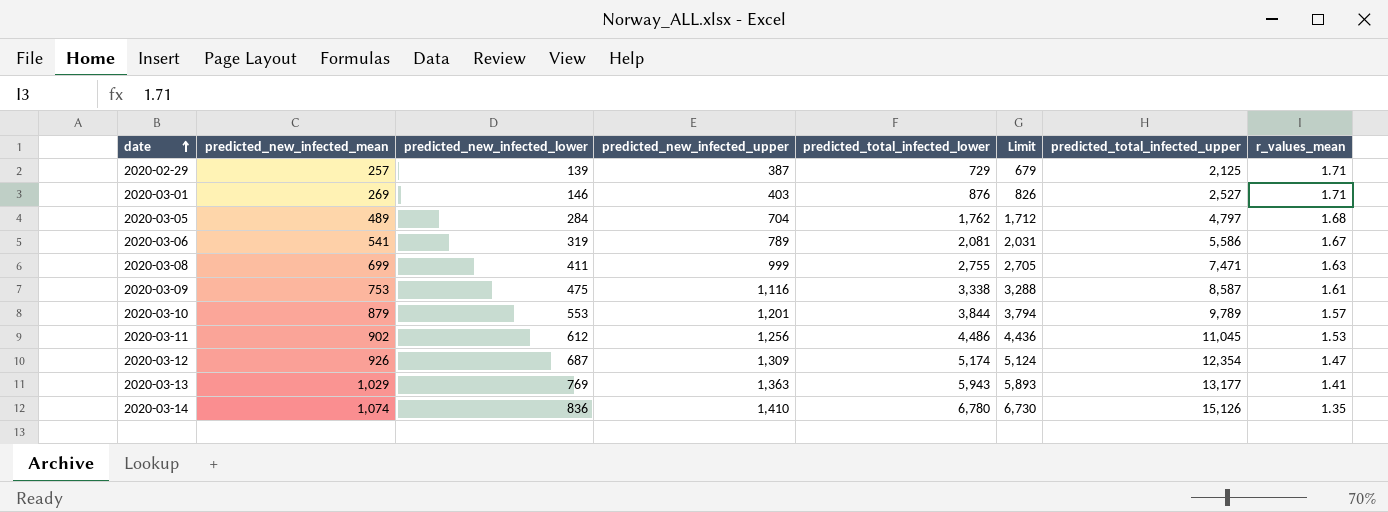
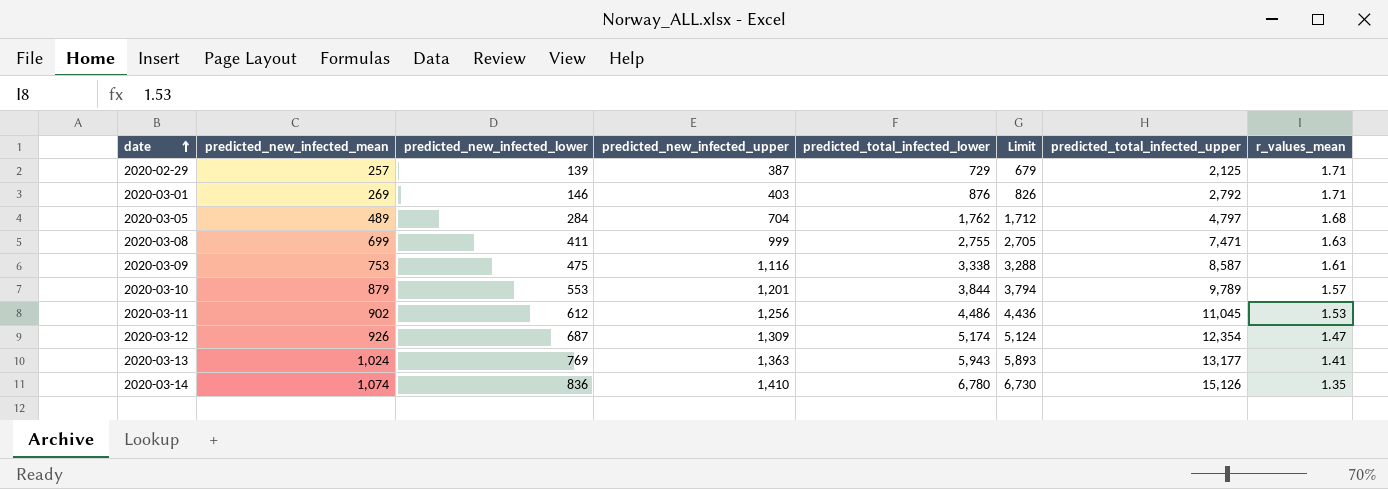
row 2020-03-06: 541 | 319 | 789 | 2,081 | 2,031 | 5,586 | 1.67 -> none
2020-03-01 | predicted_total_infected_upper: 2,527 -> 2,792
2020-03-13 | predicted_new_infected_mean: 1,029 -> 1,024

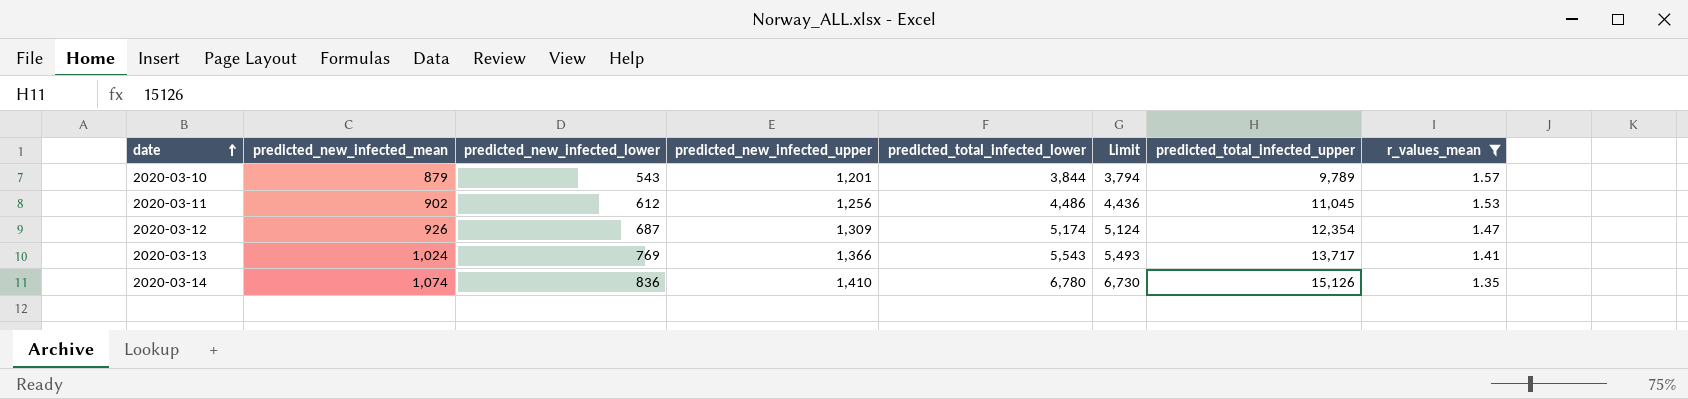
filter: none -> r_values_mean <= 1.57
2020-03-10 | predicted_new_infected_lower: 553 -> 543
2020-03-13 | predicted_new_infected_upper: 1,363 -> 1,366
2020-03-13 | predicted_total_infected_lower: 5,943 -> 5,543
2020-03-13 | Limit: 5,893 -> 5,493
2020-03-13 | predicted_total_infected_upper: 13,177 -> 13,717

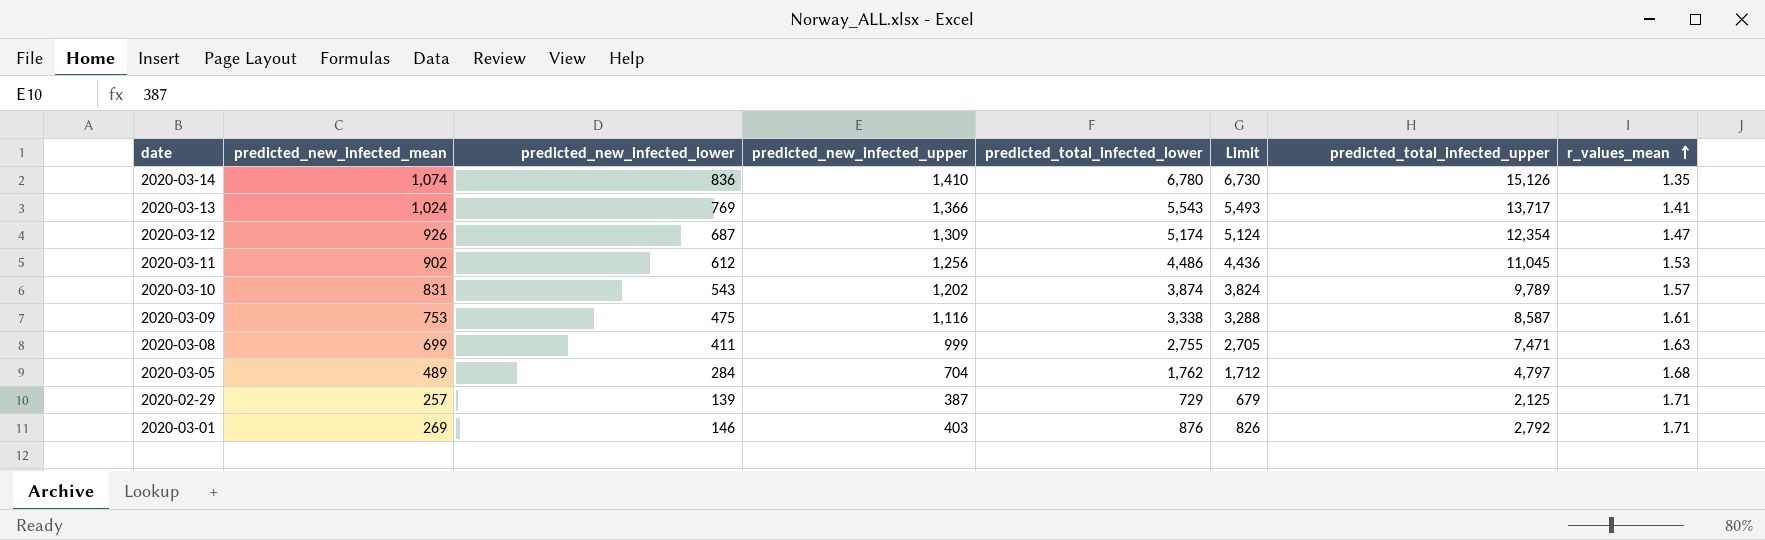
filter: r_values_mean <= 1.57 -> none
row order: date ascending -> r_values_mean ascending
2020-03-10 | predicted_new_infected_mean: 879 -> 831
2020-03-10 | predicted_new_infected_upper: 1,201 -> 1,202
2020-03-10 | predicted_total_infected_lower: 3,844 -> 3,874
2020-03-10 | Limit: 3,794 -> 3,824

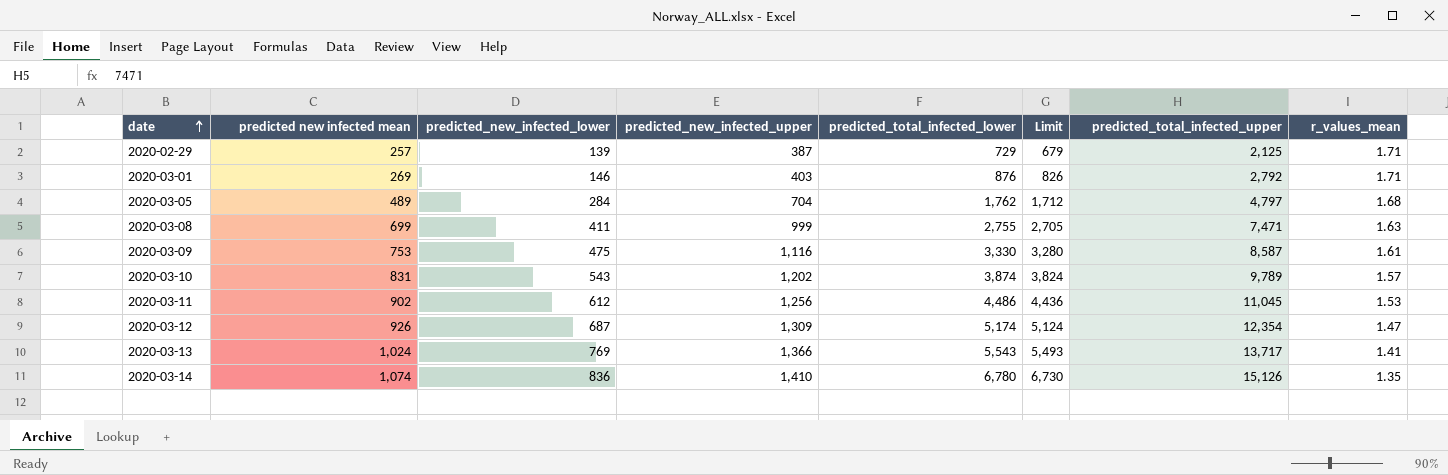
row order: r_values_mean ascending -> date ascending
column name: predicted_new_infected_mean -> predicted new infected mean
2020-03-09 | predicted_total_infected_lower: 3,338 -> 3,330
2020-03-09 | Limit: 3,288 -> 3,280

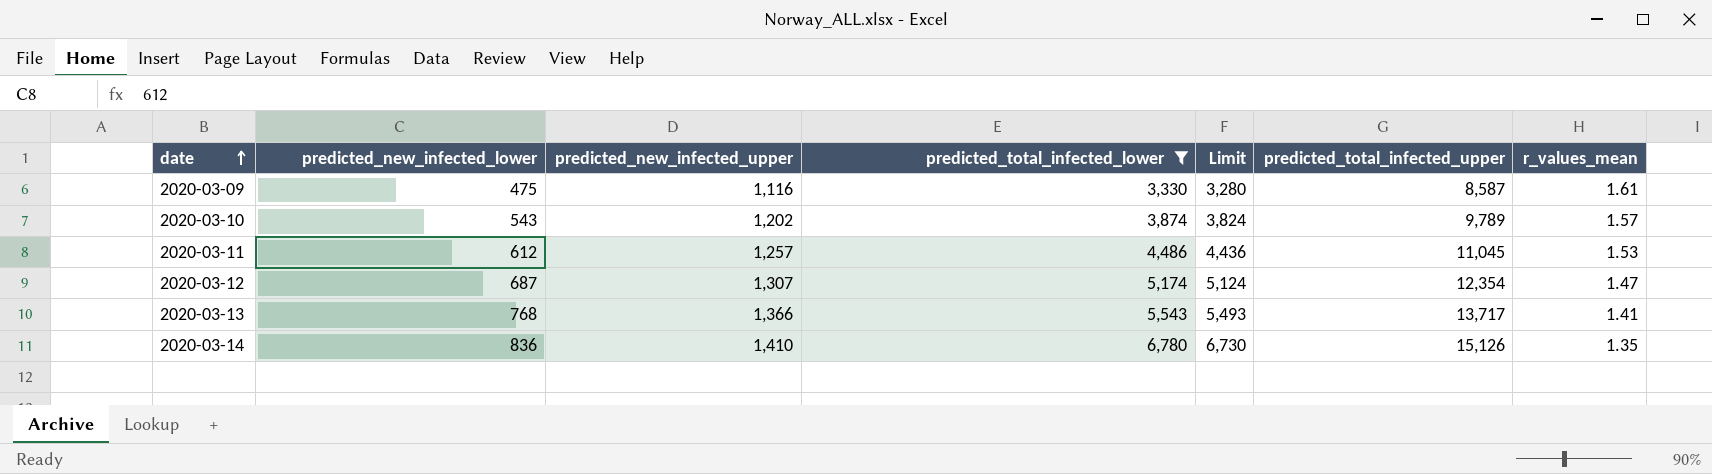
filter: none -> predicted_total_infected_lower >= 3,330
column predicted new infected mean | position: 2 -> none
2020-03-11 | predicted_new_infected_upper: 1,256 -> 1,257
2020-03-12 | predicted_new_infected_upper: 1,309 -> 1,307
2020-03-13 | predicted_new_infected_lower: 769 -> 768

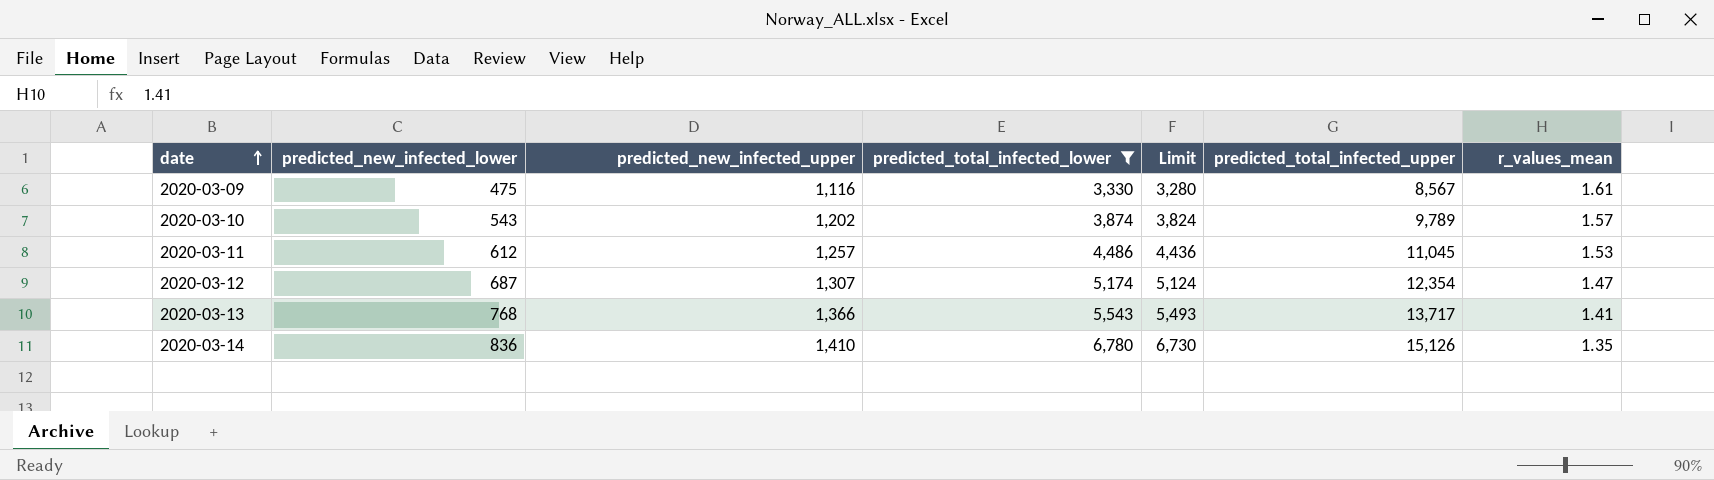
2020-03-09 | predicted_total_infected_upper: 8,587 -> 8,567

